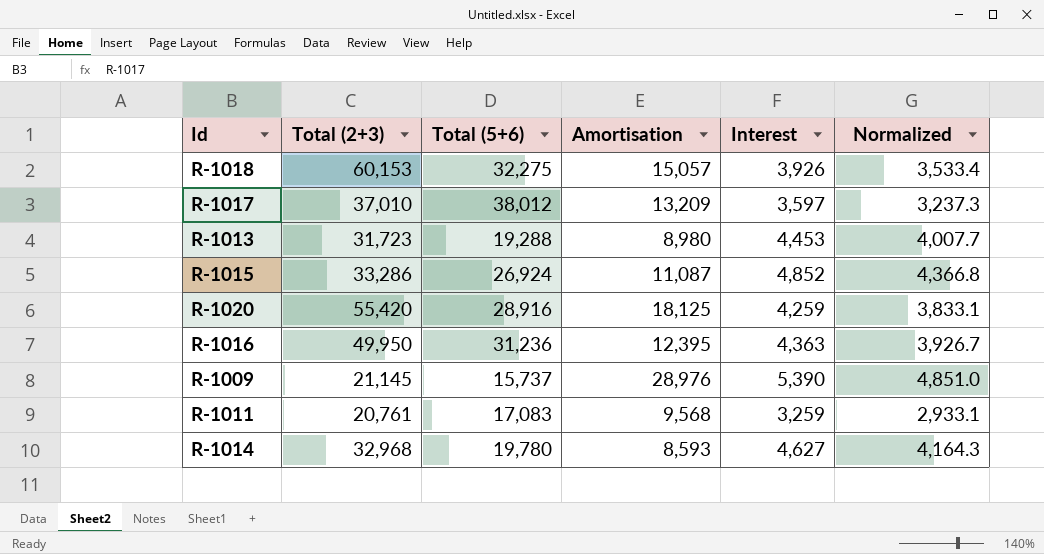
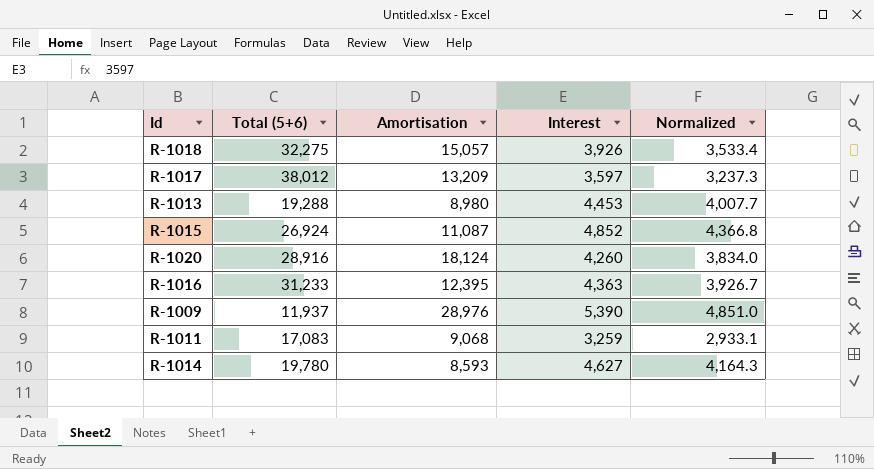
column Total (2+3) | position: 2 -> none
R-1020 | Amortisation: 18,125 -> 18,124
R-1020 | Interest: 4,259 -> 4,260
R-1020 | Normalized: 3,833.1 -> 3,834.0
R-1016 | Total (5+6): 31,236 -> 31,233
R-1009 | Total (5+6): 15,737 -> 11,937
R-1011 | Amortisation: 9,568 -> 9,068

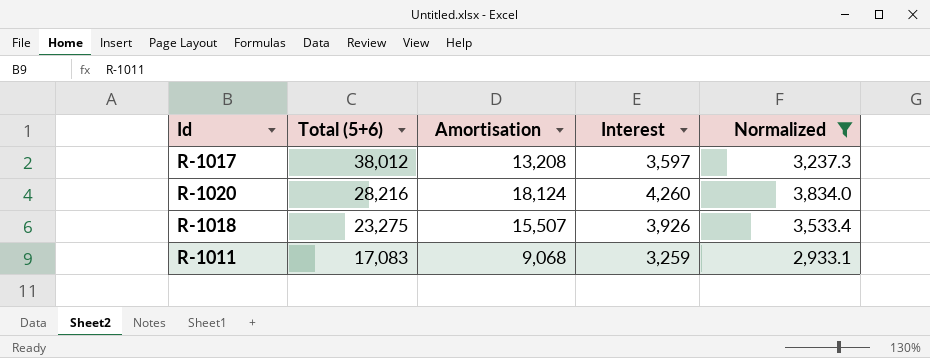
filter: none -> Normalized <= 3,834.0
row order: none -> Total (5+6) descending
R-1017 | Amortisation: 13,209 -> 13,208
R-1020 | Total (5+6): 28,916 -> 28,216
R-1018 | Total (5+6): 32,275 -> 23,275
R-1018 | Amortisation: 15,057 -> 15,507

